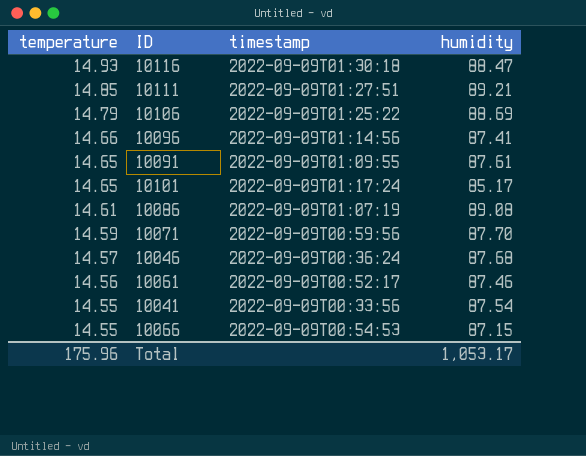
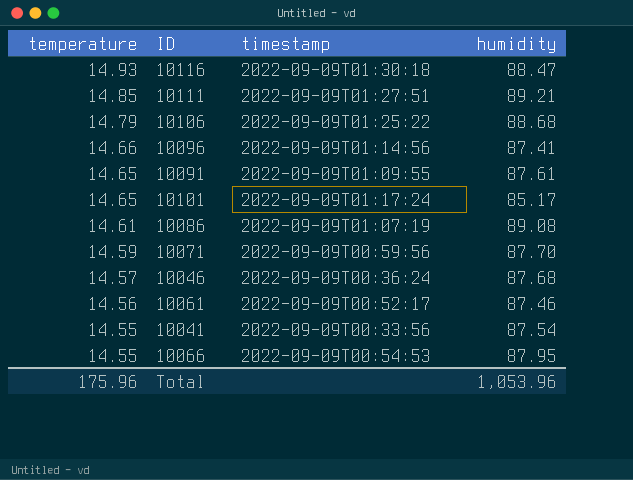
10106 | humidity: 88.69 -> 88.68
10066 | humidity: 87.15 -> 87.95
Total | humidity: 1,053.17 -> 1,053.96

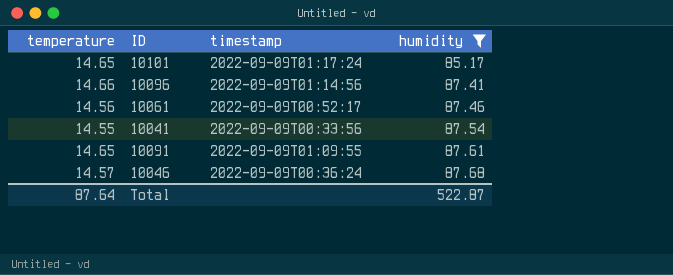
filter: none -> humidity <= 87.68
row order: temperature descending -> humidity ascending
Total | temperature: 175.96 -> 87.64
Total | humidity: 1,053.96 -> 522.87

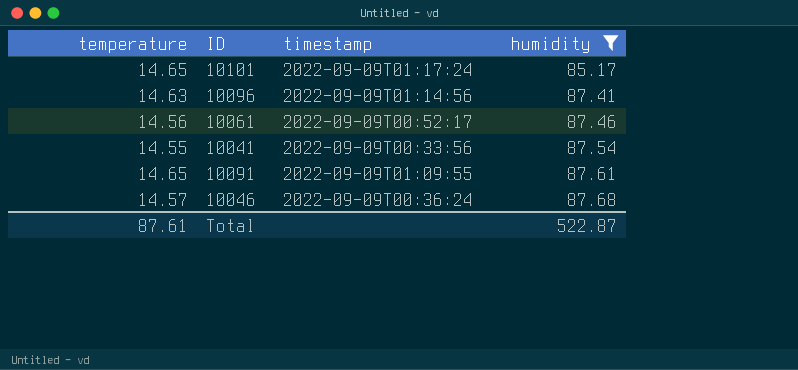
10096 | temperature: 14.66 -> 14.63
Total | temperature: 87.64 -> 87.61

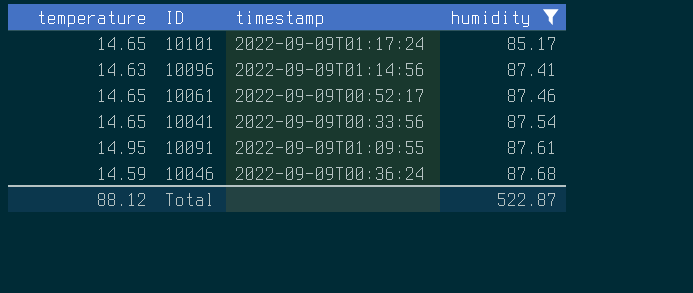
10061 | temperature: 14.56 -> 14.65
10041 | temperature: 14.55 -> 14.65
10091 | temperature: 14.65 -> 14.95
10046 | temperature: 14.57 -> 14.59
Total | temperature: 87.61 -> 88.12

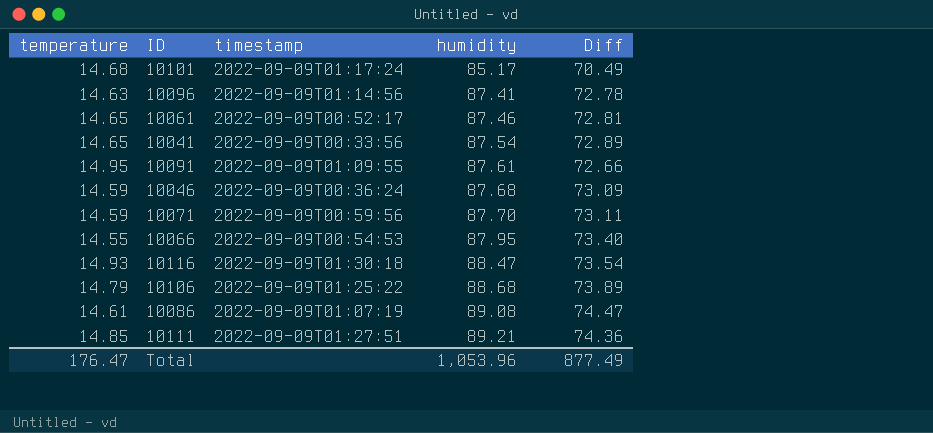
filter: humidity <= 87.68 -> none
column Diff | formula: none -> [humidity] - [temperature]
10101 | temperature: 14.65 -> 14.68
Total | temperature: 88.12 -> 176.47
Total | humidity: 522.87 -> 1,053.96

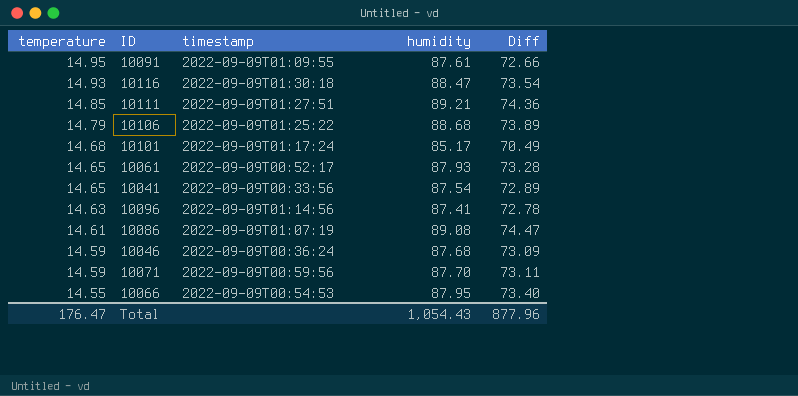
row order: humidity ascending -> temperature descending
10061 | humidity: 87.46 -> 87.93
10061 | Diff: 72.81 -> 73.28
Total | humidity: 1,053.96 -> 1,054.43
Total | Diff: 877.49 -> 877.96

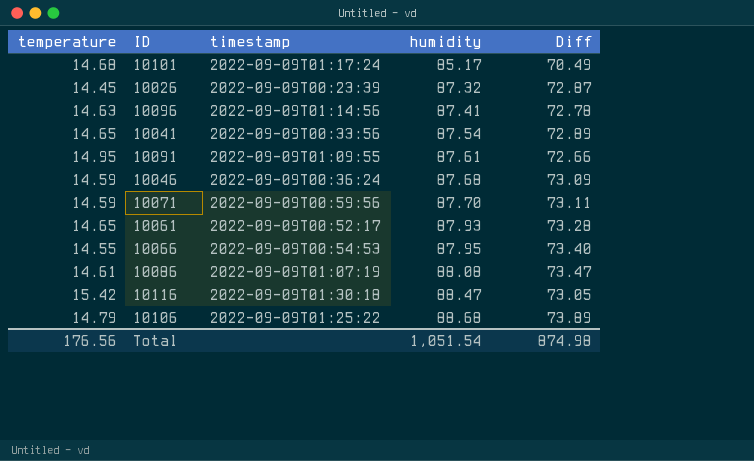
row order: temperature descending -> humidity ascending
row 10111: 14.85 | 2022-09-09T01:27:51 | 89.21 | 74.36 -> none
row 10026: none -> 14.45 | 2022-09-09T00:23:39 | 87.32 | 72.87
10086 | humidity: 89.08 -> 88.08
10086 | Diff: 74.47 -> 73.47
10116 | temperature: 14.93 -> 15.42
10116 | Diff: 73.54 -> 73.05
Total | temperature: 176.47 -> 176.56
Total | humidity: 1,054.43 -> 1,051.54
Total | Diff: 877.96 -> 874.98

